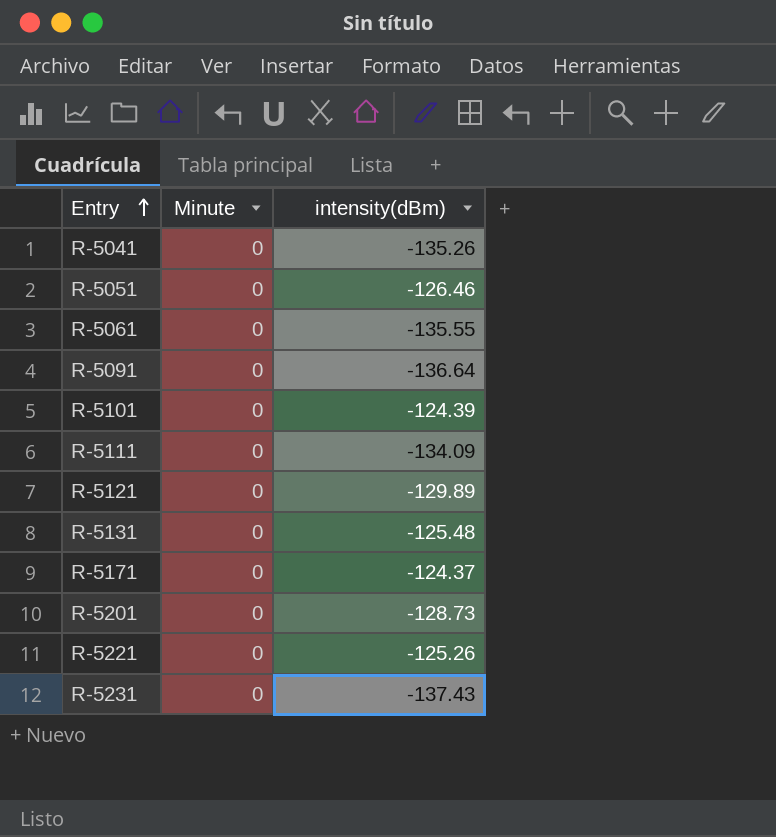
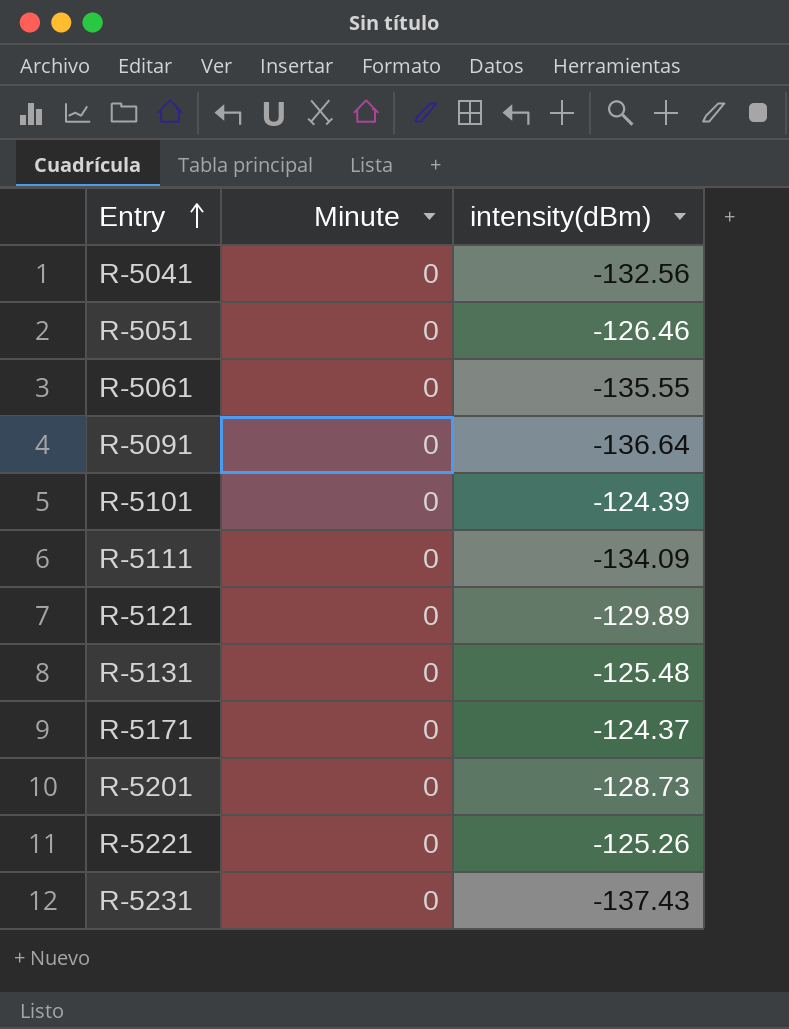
R-5041 | intensity(dBm): -135.26 -> -132.56

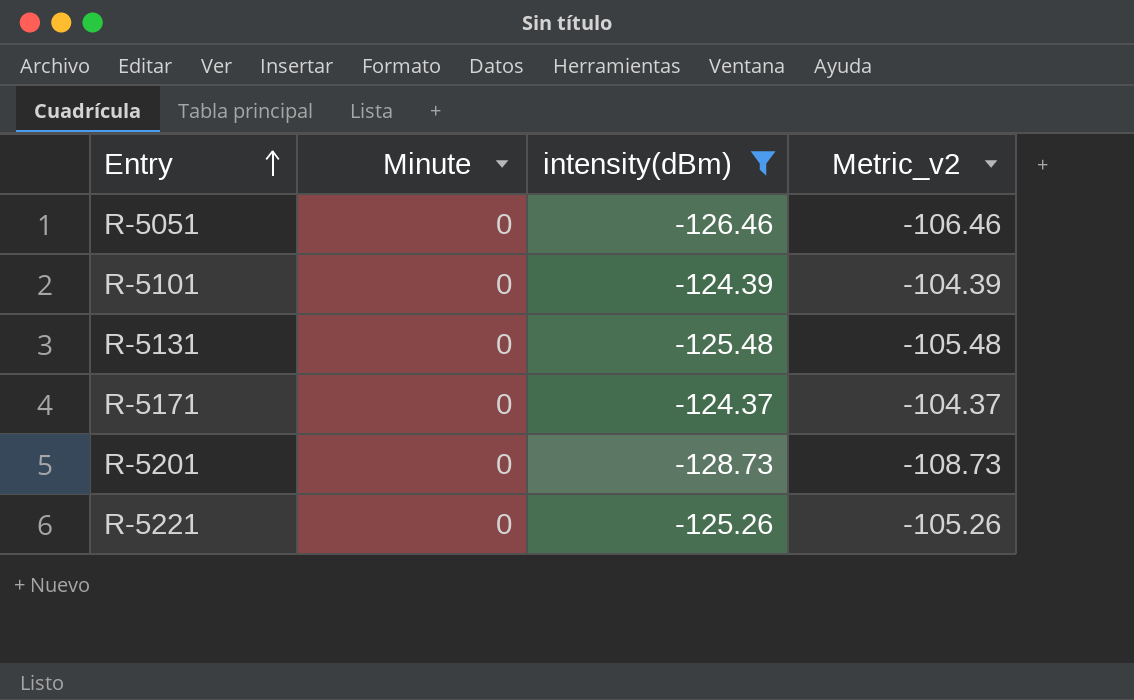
filter: none -> intensity(dBm) >= -128.73
column Metric_v2 | formula: none -> [intensity(dBm)] + 20

